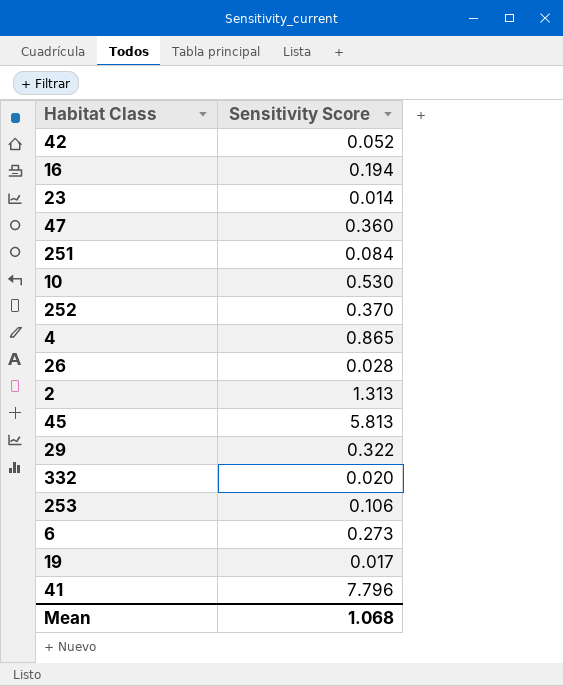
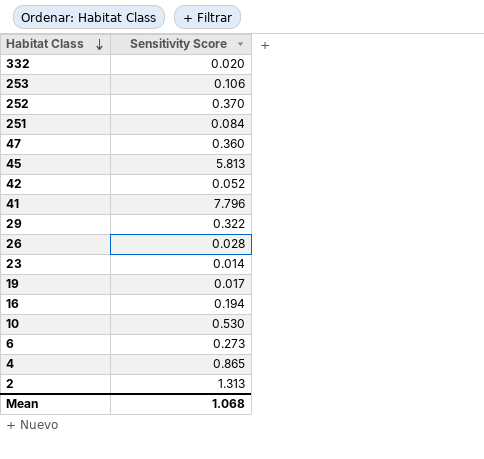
row order: none -> Habitat Class descending

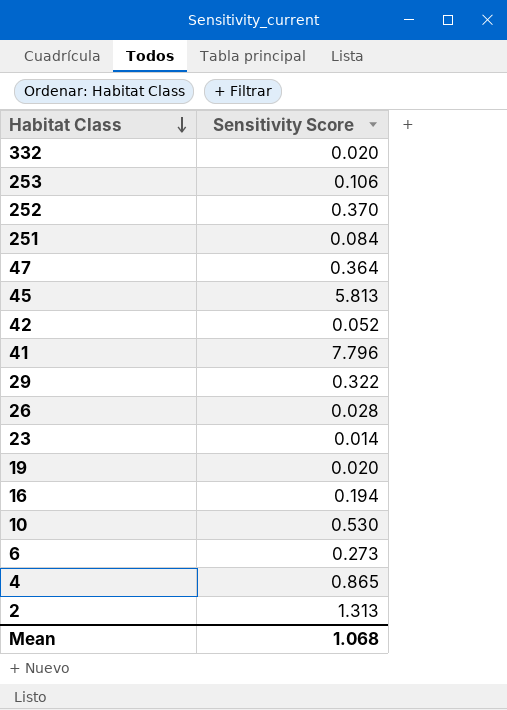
47 | Sensitivity Score: 0.360 -> 0.364
19 | Sensitivity Score: 0.017 -> 0.020

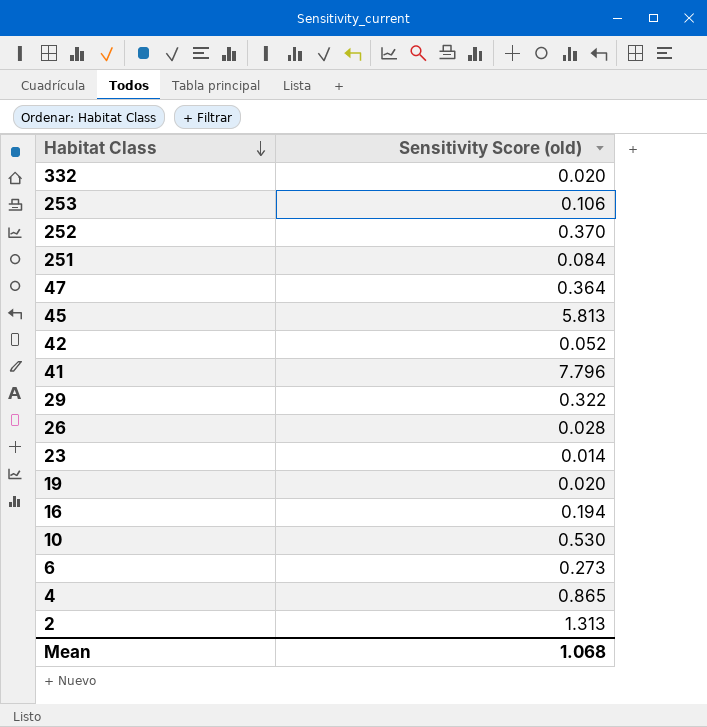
column name: Sensitivity Score -> Sensitivity Score (old)

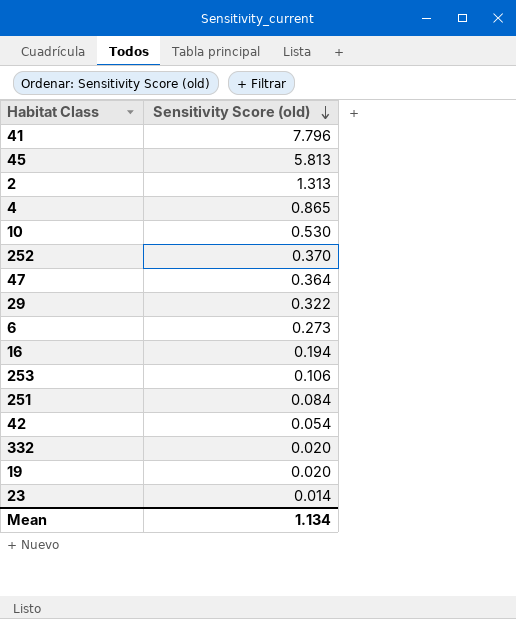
row order: Habitat Class descending -> Sensitivity Score (old) descending
row 26: 0.028 -> none
42 | Sensitivity Score (old): 0.052 -> 0.054
Mean | Sensitivity Score (old): 1.068 -> 1.134

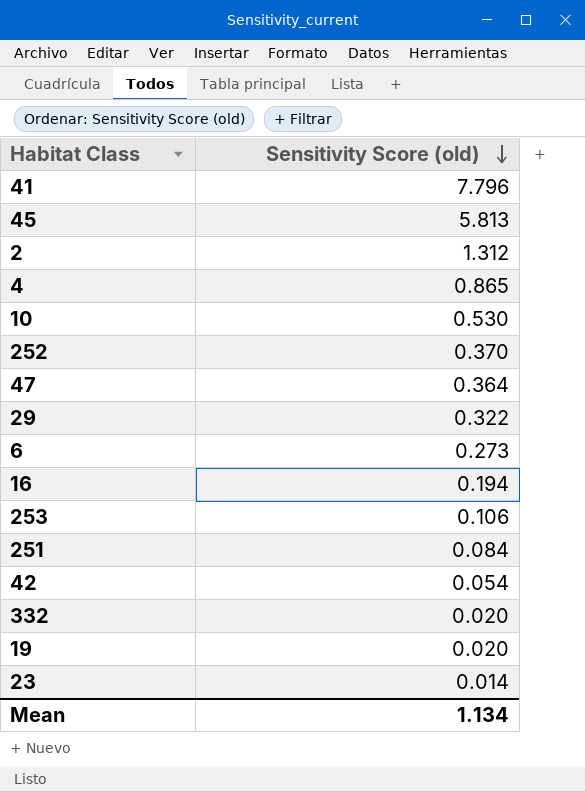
2 | Sensitivity Score (old): 1.313 -> 1.312

